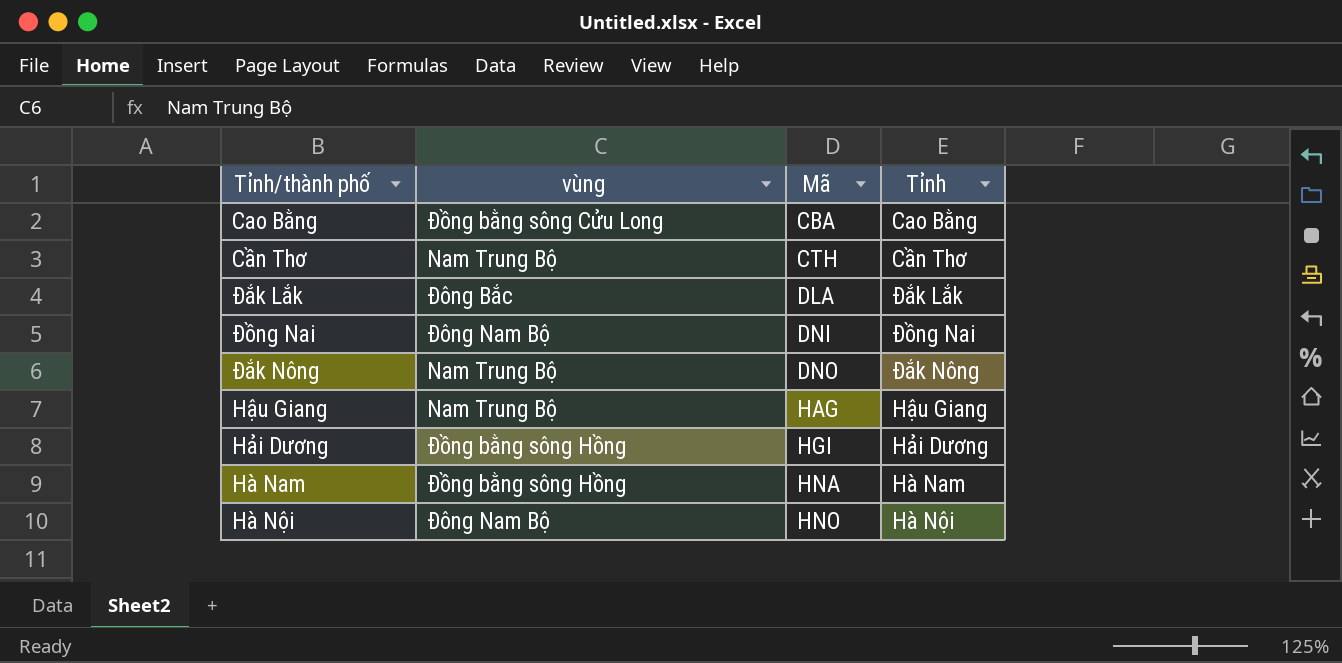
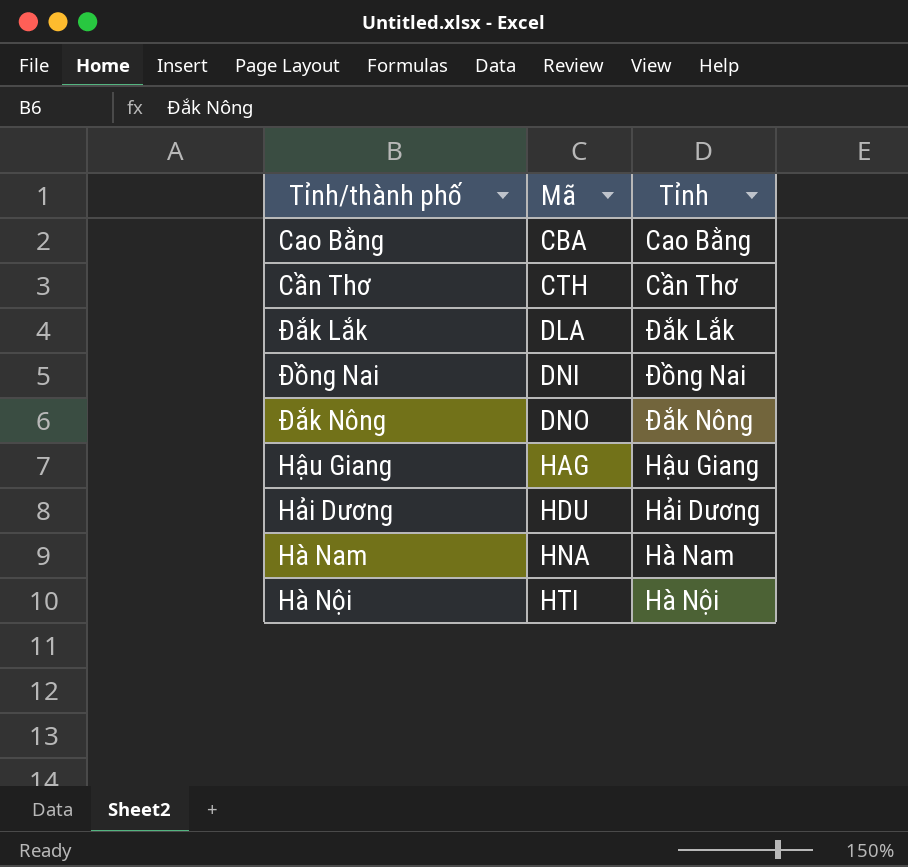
column vùng | position: 2 -> none
Hải Dương | Mã: HGI -> HDU
Hà Nội | Mã: HNO -> HTI

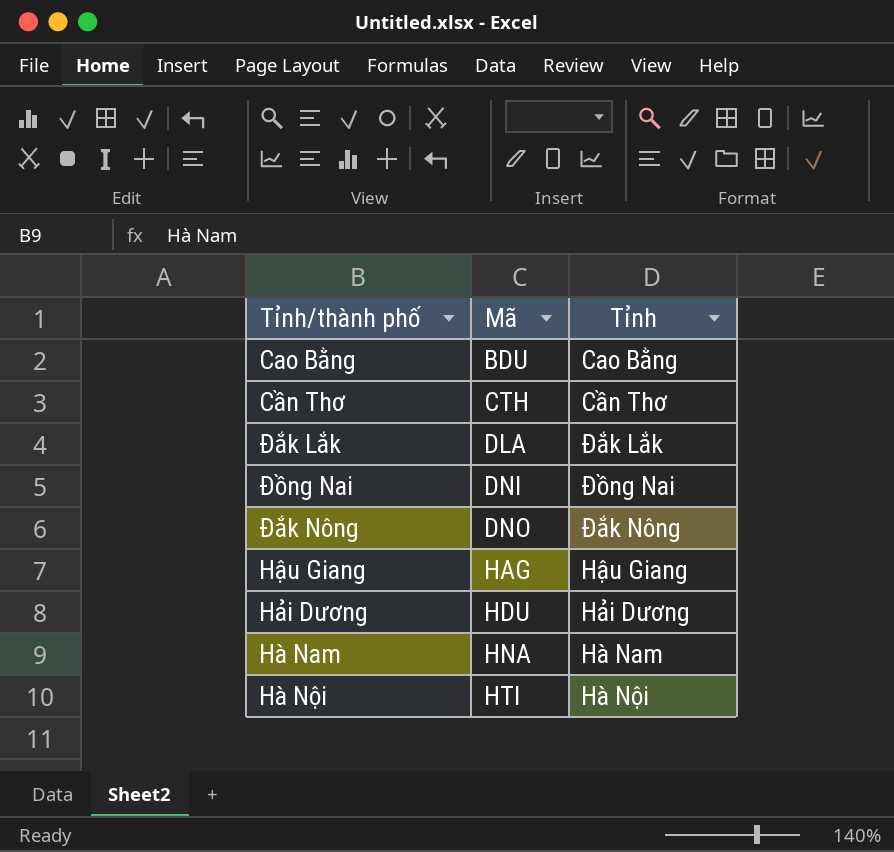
Cao Bằng | Mã: CBA -> BDU

